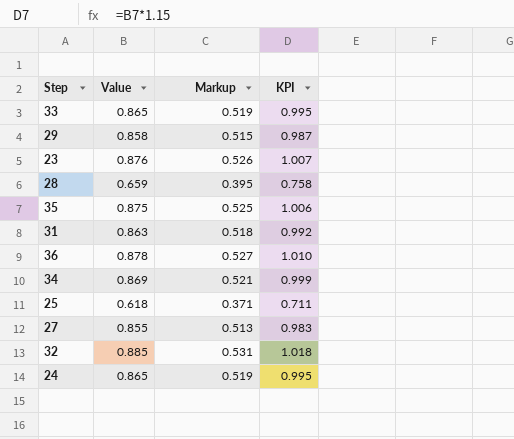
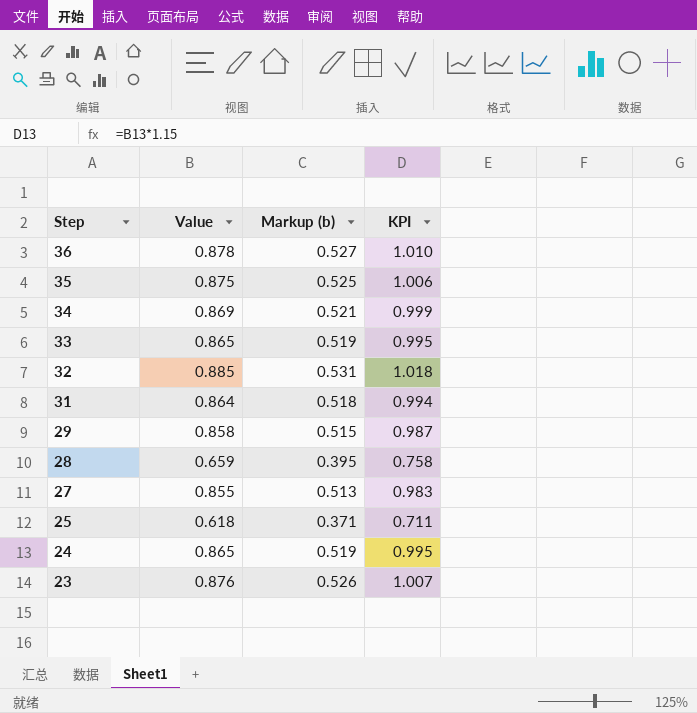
row order: none -> Step descending
column name: Markup -> Markup (b)
31 | Value: 0.863 -> 0.864
31 | KPI: 0.992 -> 0.994

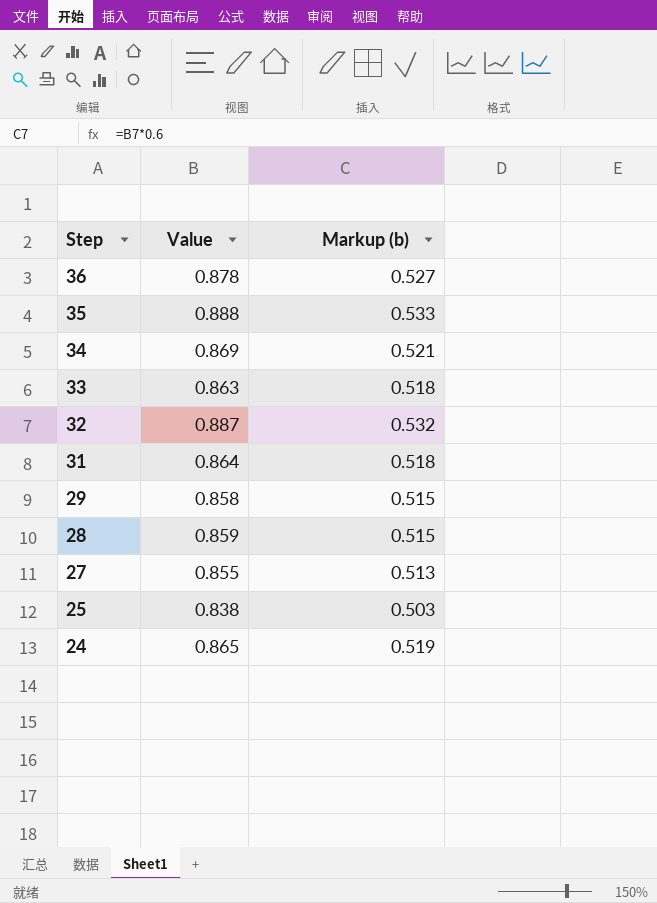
column KPI | formula: [Value] * 1.15 -> none
row 23: 0.876 | 0.526 | 1.007 -> none
35 | Value: 0.875 -> 0.888
35 | Markup (b): 0.525 -> 0.533
33 | Value: 0.865 -> 0.863
33 | Markup (b): 0.519 -> 0.518
32 | Value: 0.885 -> 0.887
32 | Markup (b): 0.531 -> 0.532
28 | Value: 0.659 -> 0.859
28 | Markup (b): 0.395 -> 0.515
25 | Value: 0.618 -> 0.838
25 | Markup (b): 0.371 -> 0.503

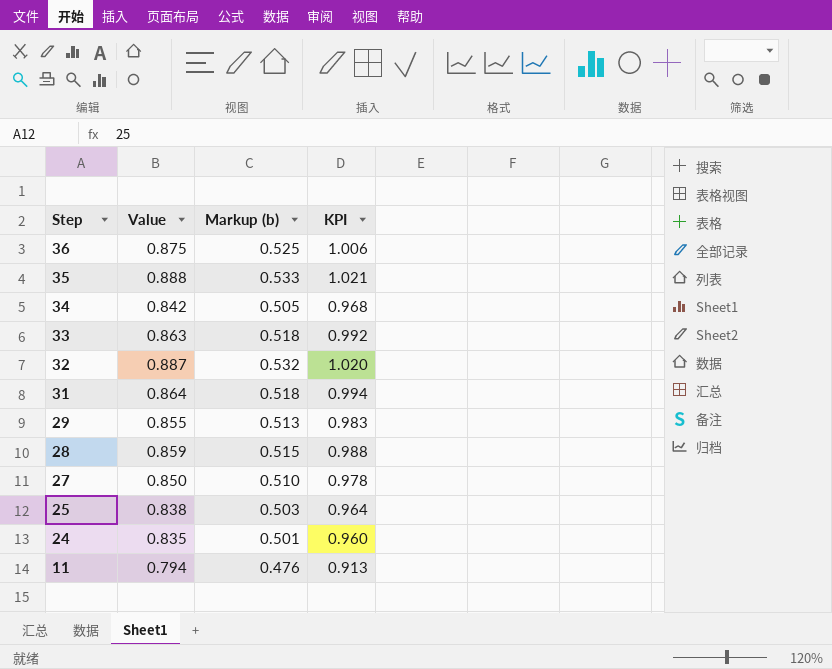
column KPI | formula: none -> [Value] * 1.15
36 | Value: 0.878 -> 0.875
36 | Markup (b): 0.527 -> 0.525
34 | Value: 0.869 -> 0.842
34 | Markup (b): 0.521 -> 0.505
29 | Value: 0.858 -> 0.855
29 | Markup (b): 0.515 -> 0.513
27 | Value: 0.855 -> 0.850
27 | Markup (b): 0.513 -> 0.510
24 | Value: 0.865 -> 0.835
24 | Markup (b): 0.519 -> 0.501
row 11: none -> 0.794 | 0.476 | 0.913

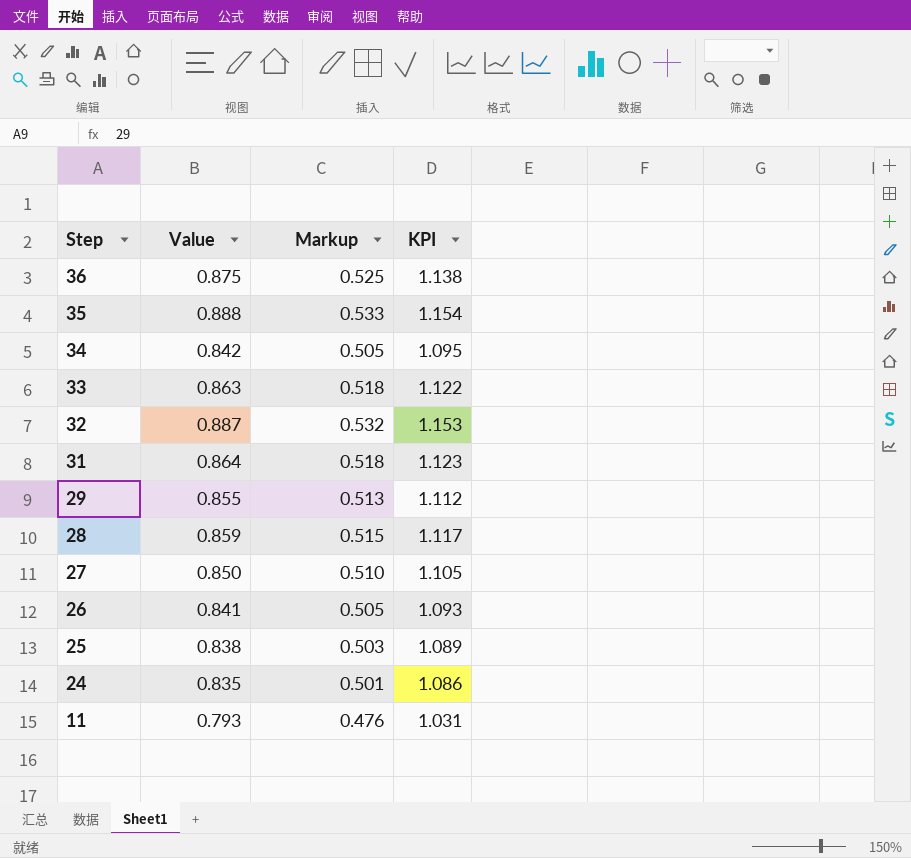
column name: Markup (b) -> Markup
column KPI | formula: [Value] * 1.15 -> [Value] * 1.3
row 26: none -> 0.841 | 0.505 | 1.093
11 | Value: 0.794 -> 0.793

